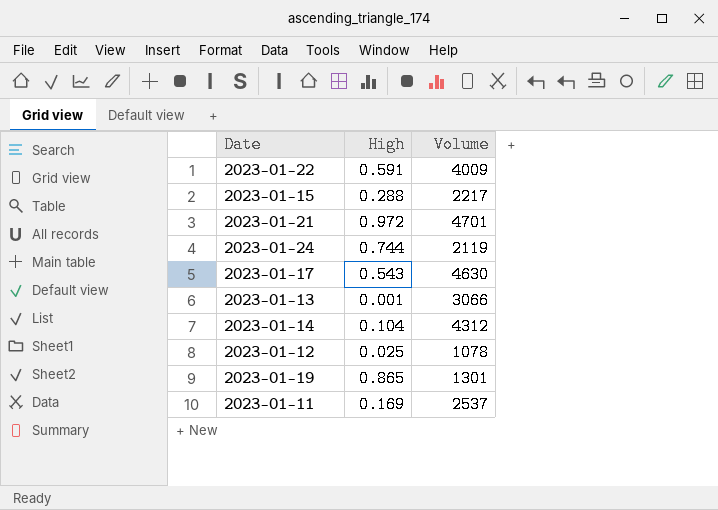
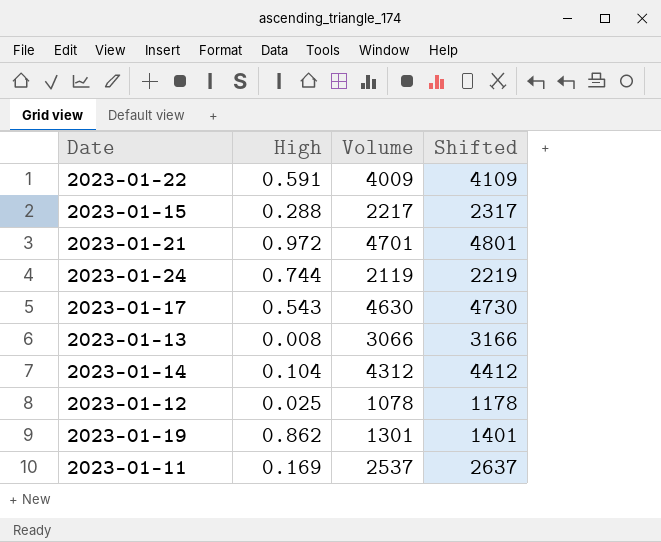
column Shifted | formula: none -> [Volume] + 100
2023-01-13 | High: 0.001 -> 0.008
2023-01-19 | High: 0.865 -> 0.862

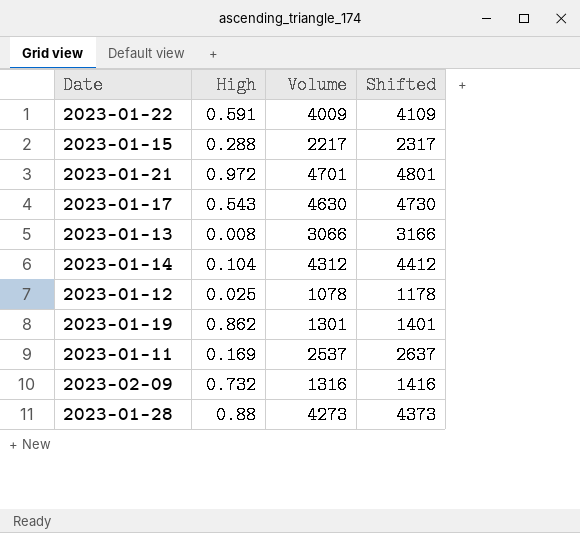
row 2023-01-24: 0.744 | 2119 | 2219 -> none
row 2023-02-09: none -> 0.732 | 1316 | 1416
row 2023-01-28: none -> 0.88 | 4273 | 4373

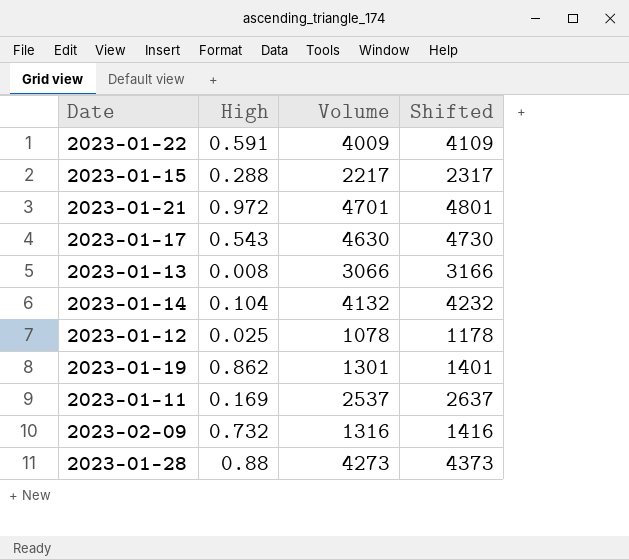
2023-01-14 | Volume: 4312 -> 4132
2023-01-14 | Shifted: 4412 -> 4232

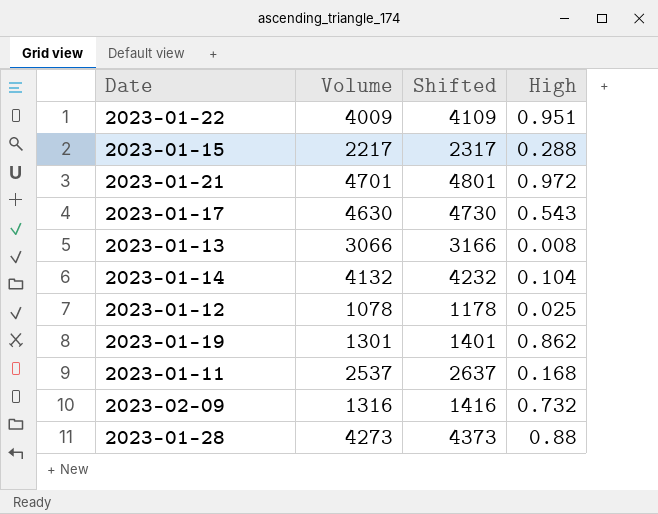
column High | position: 2 -> 4
2023-01-22 | High: 0.591 -> 0.951
2023-01-11 | High: 0.169 -> 0.168

